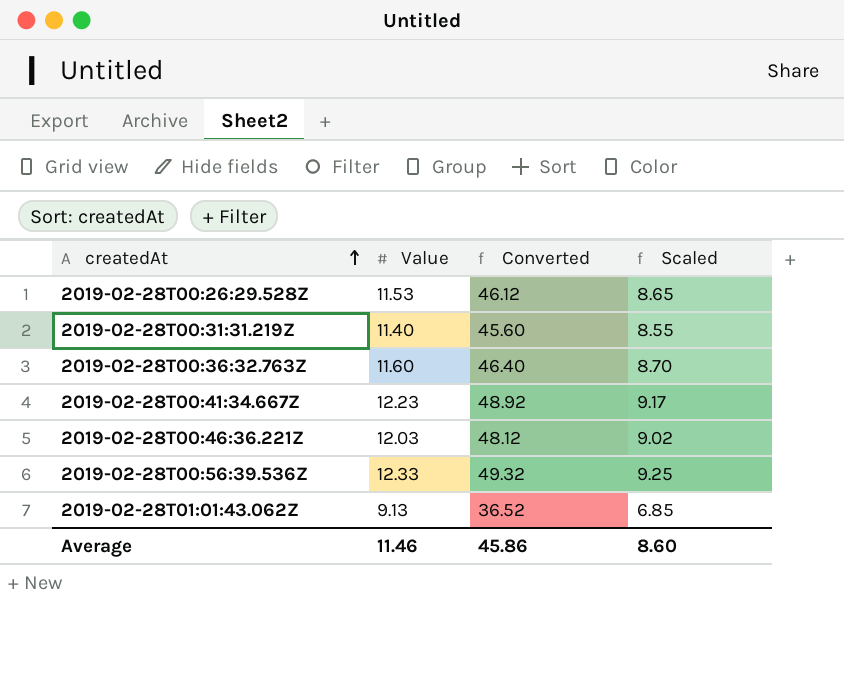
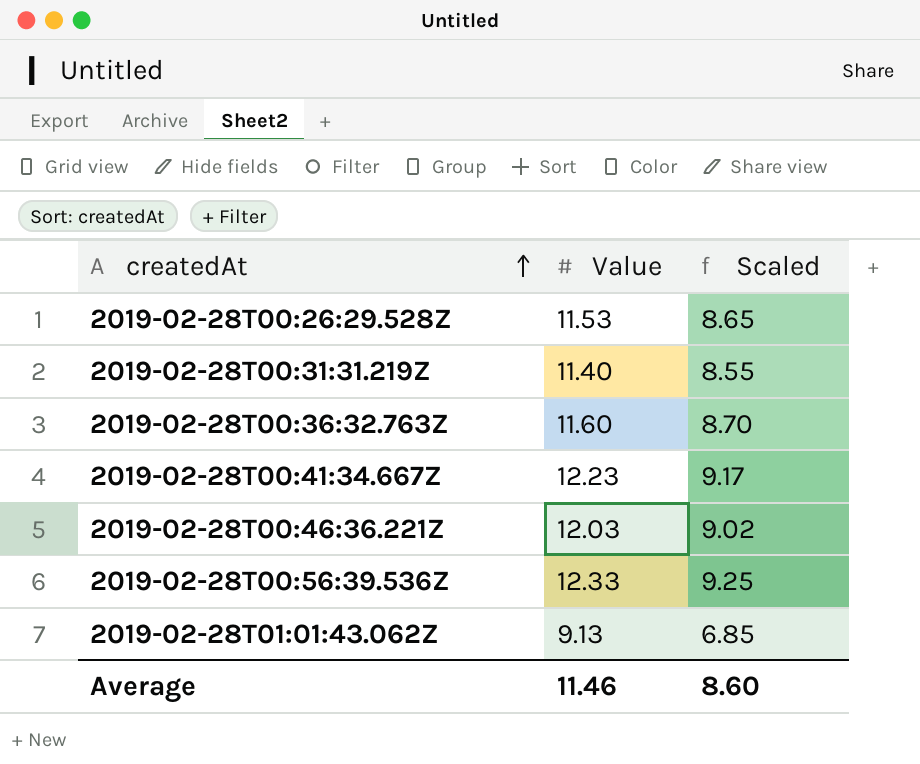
column Converted | formula: [Value] * 4 -> none

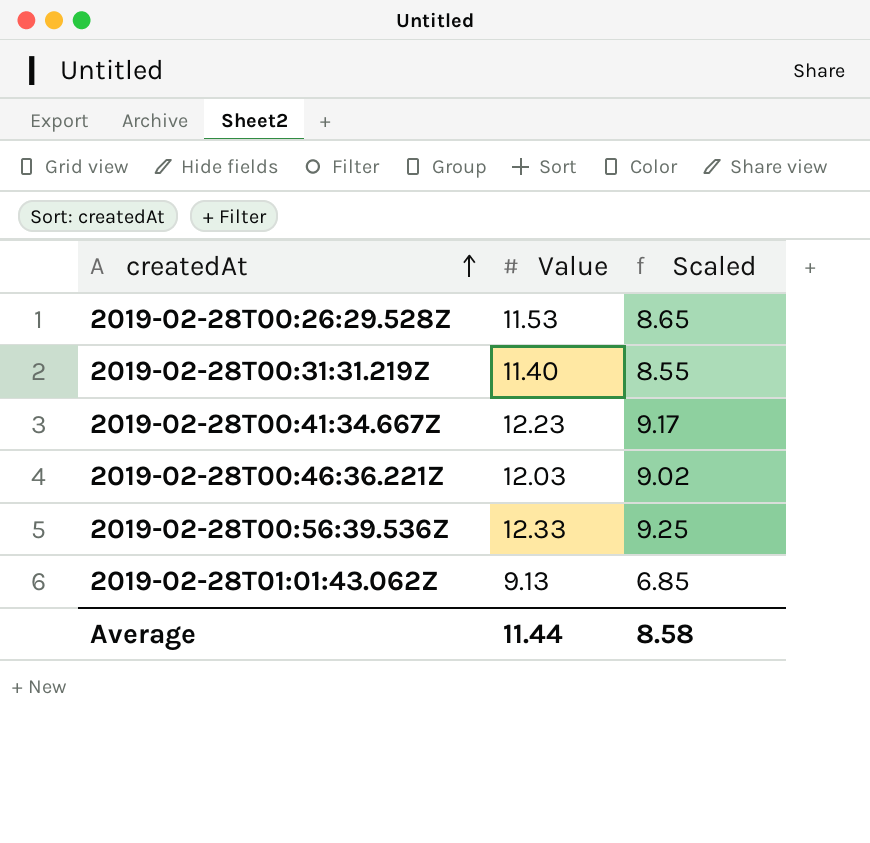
row 2019-02-28T00:36:32.763Z: 11.60 | 8.70 -> none
Average | Value: 11.46 -> 11.44
Average | Scaled: 8.60 -> 8.58

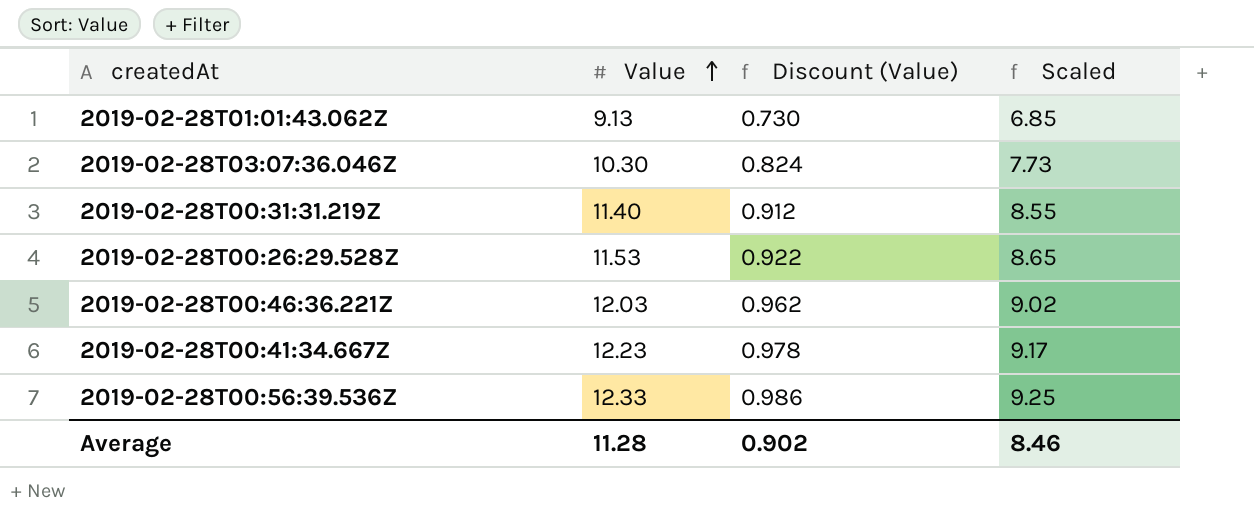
row order: createdAt ascending -> Value ascending
column Discount (Value) | formula: none -> [Value] * 0.08
row 2019-02-28T03:07:36.046Z: none -> 10.30 | 0.824 | 7.73
Average | Value: 11.44 -> 11.28
Average | Scaled: 8.58 -> 8.46

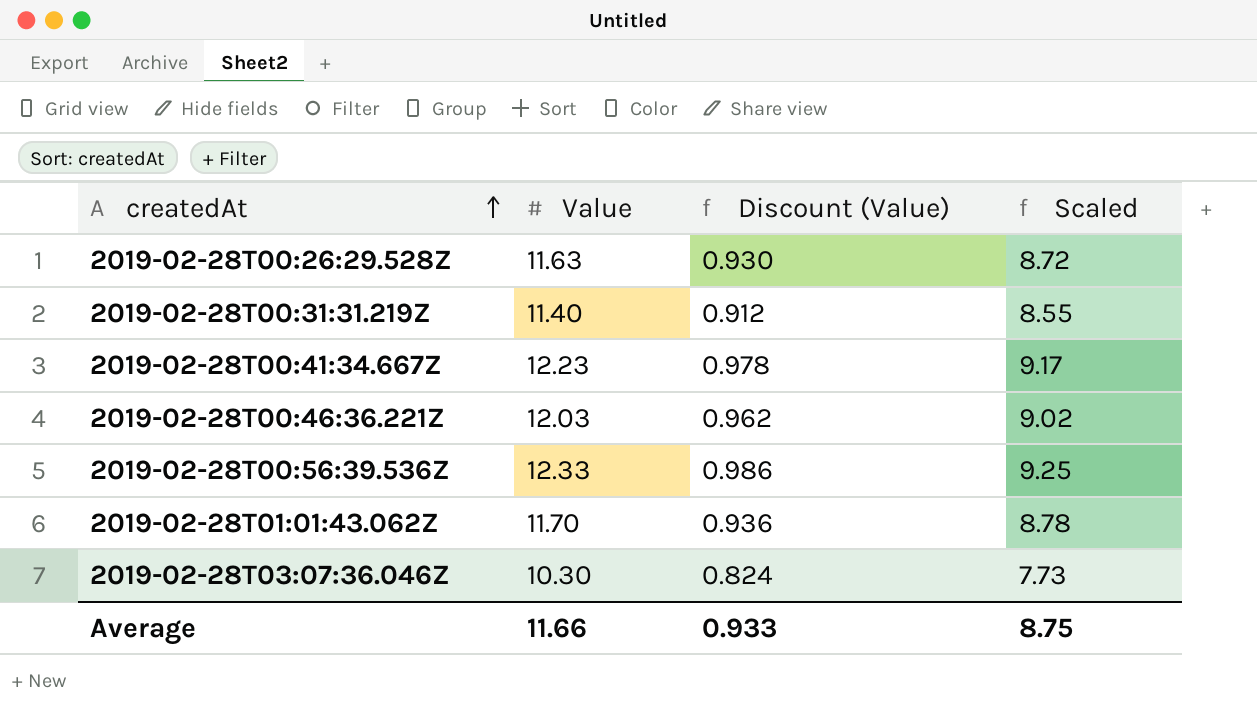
row order: Value ascending -> createdAt ascending
2019-02-28T00:26:29.528Z | Value: 11.53 -> 11.63
2019-02-28T00:26:29.528Z | Discount (Value): 0.922 -> 0.930
2019-02-28T00:26:29.528Z | Scaled: 8.65 -> 8.72
2019-02-28T01:01:43.062Z | Value: 9.13 -> 11.70
2019-02-28T01:01:43.062Z | Discount (Value): 0.730 -> 0.936
2019-02-28T01:01:43.062Z | Scaled: 6.85 -> 8.78
Average | Value: 11.28 -> 11.66
Average | Discount (Value): 0.902 -> 0.933
Average | Scaled: 8.46 -> 8.75

